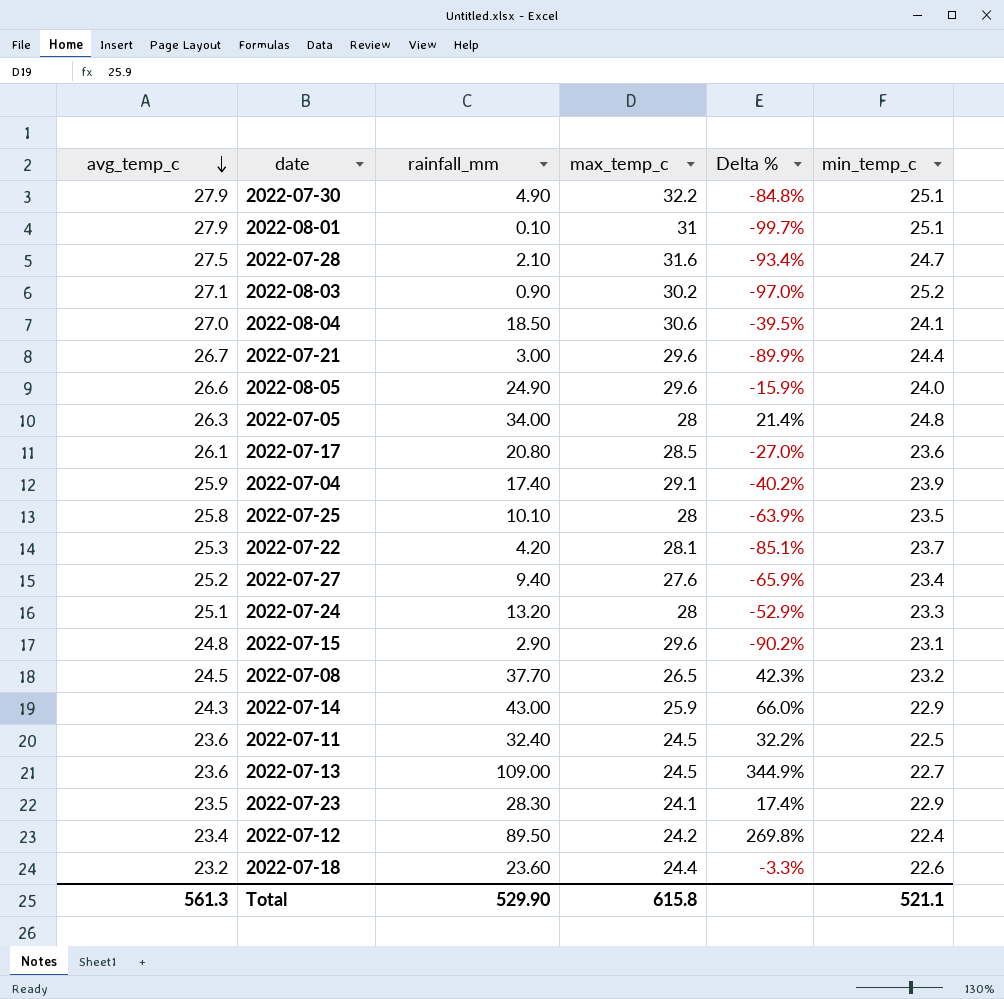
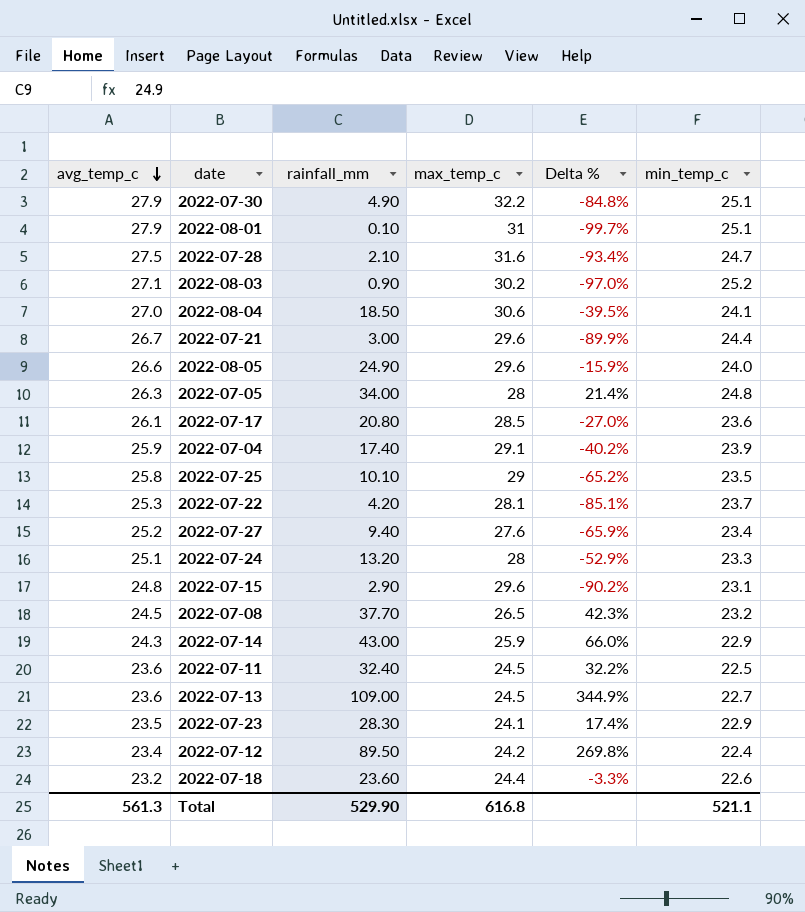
2022-07-25 | max_temp_c: 28 -> 29
2022-07-25 | Delta %: -63.9% -> -65.2%
Total | max_temp_c: 615.8 -> 616.8

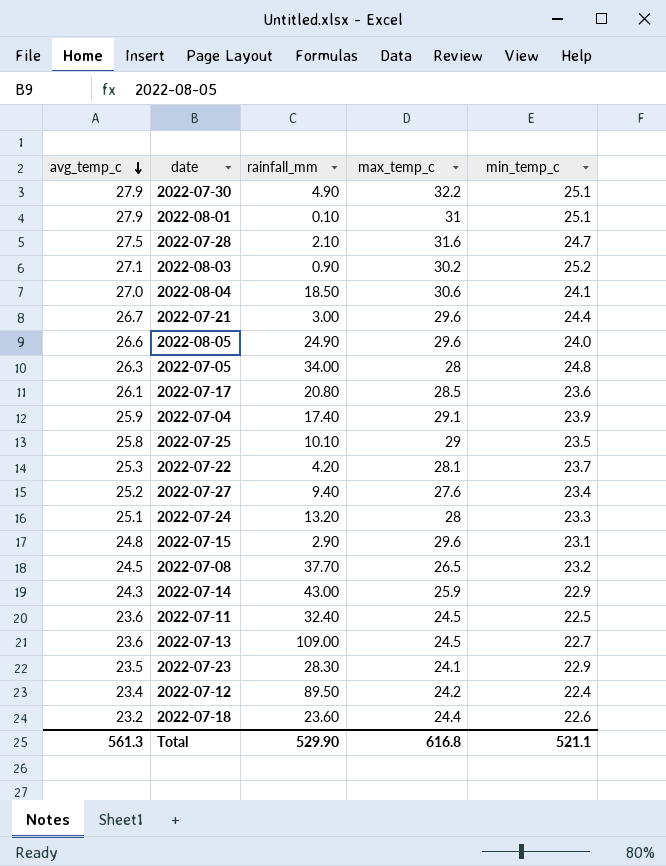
column Delta % | formula: ([rainfall_mm] - [max_temp_c]) / [max_temp_c] -> none

